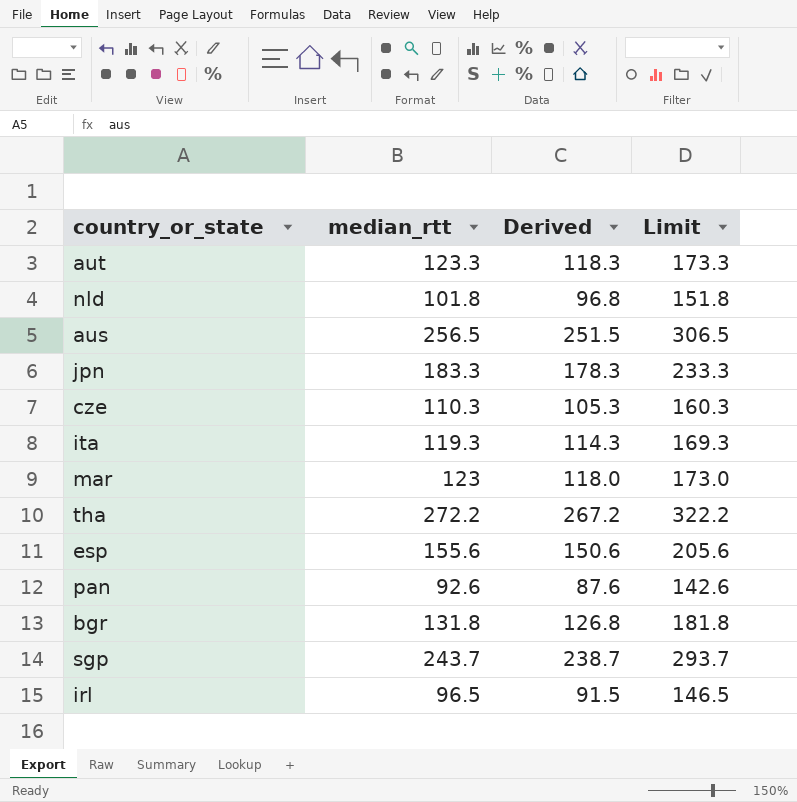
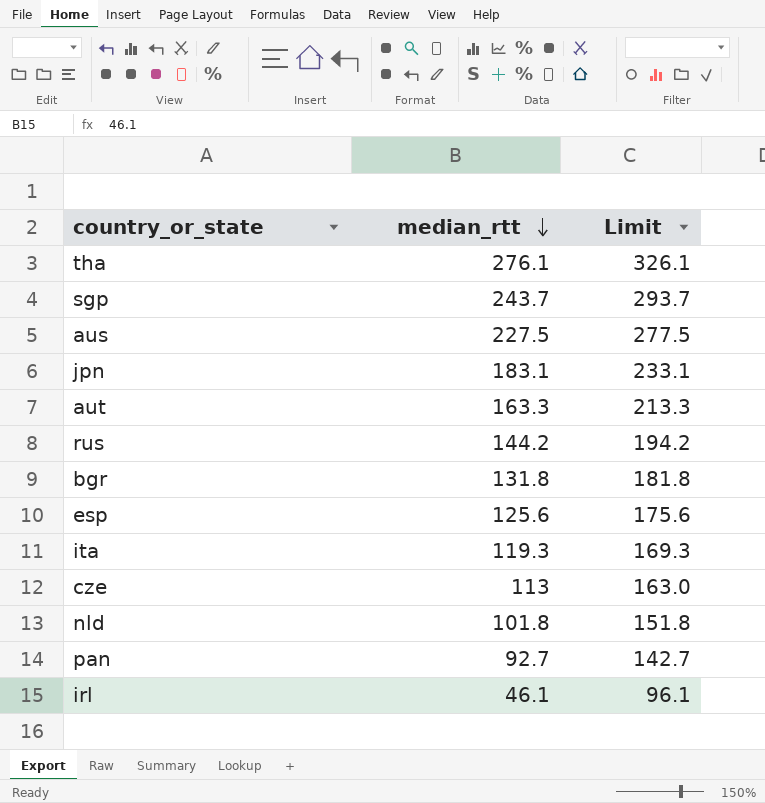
row order: none -> median_rtt descending
column Derived | formula: [median_rtt] - 5 -> none
row mar: 123 | 118.0 | 173.0 -> none
tha | median_rtt: 272.2 -> 276.1
tha | Limit: 322.2 -> 326.1
aus | median_rtt: 256.5 -> 227.5
aus | Limit: 306.5 -> 277.5
jpn | median_rtt: 183.3 -> 183.1
jpn | Limit: 233.3 -> 233.1
aut | median_rtt: 123.3 -> 163.3
aut | Limit: 173.3 -> 213.3
row rus: none -> 144.2 | 194.2
esp | median_rtt: 155.6 -> 125.6
esp | Limit: 205.6 -> 175.6
cze | median_rtt: 110.3 -> 113
cze | Limit: 160.3 -> 163.0
pan | median_rtt: 92.6 -> 92.7
pan | Limit: 142.6 -> 142.7
irl | median_rtt: 96.5 -> 46.1
irl | Limit: 146.5 -> 96.1

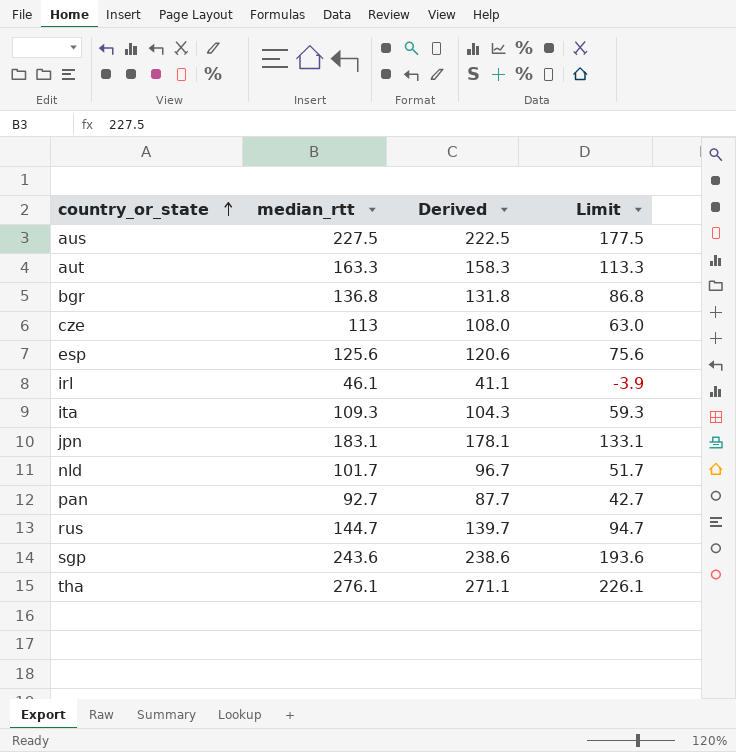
row order: median_rtt descending -> country_or_state ascending
column Derived | formula: none -> [median_rtt] - 5
column Limit | formula: [median_rtt] + 50 -> [median_rtt] - 50
bgr | median_rtt: 131.8 -> 136.8
ita | median_rtt: 119.3 -> 109.3
nld | median_rtt: 101.8 -> 101.7
rus | median_rtt: 144.2 -> 144.7
sgp | median_rtt: 243.7 -> 243.6

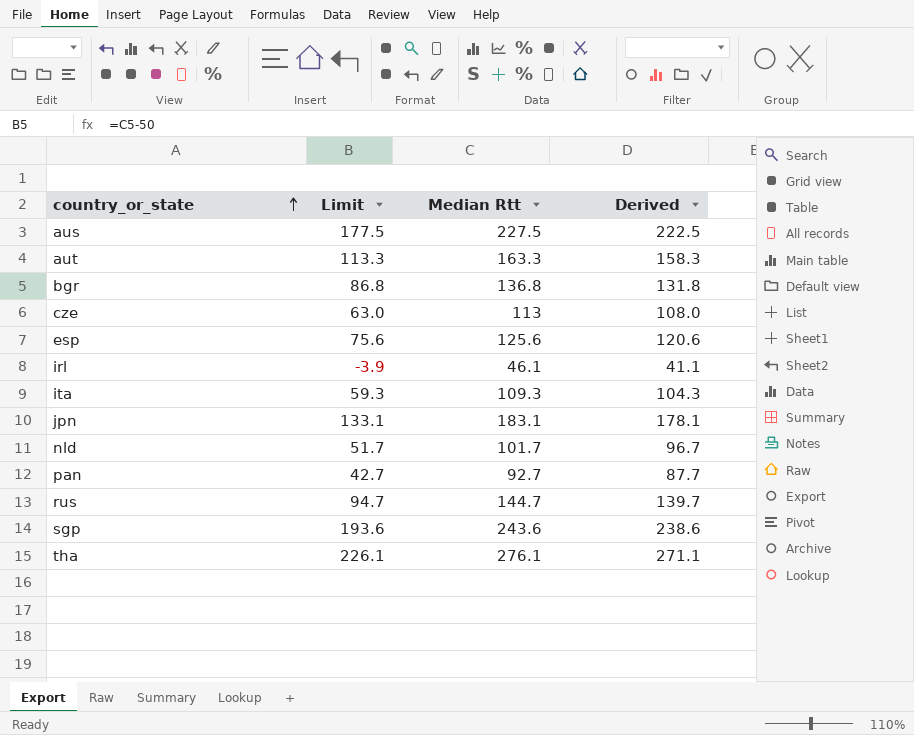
column Limit | position: 4 -> 2
column name: median_rtt -> Median Rtt

